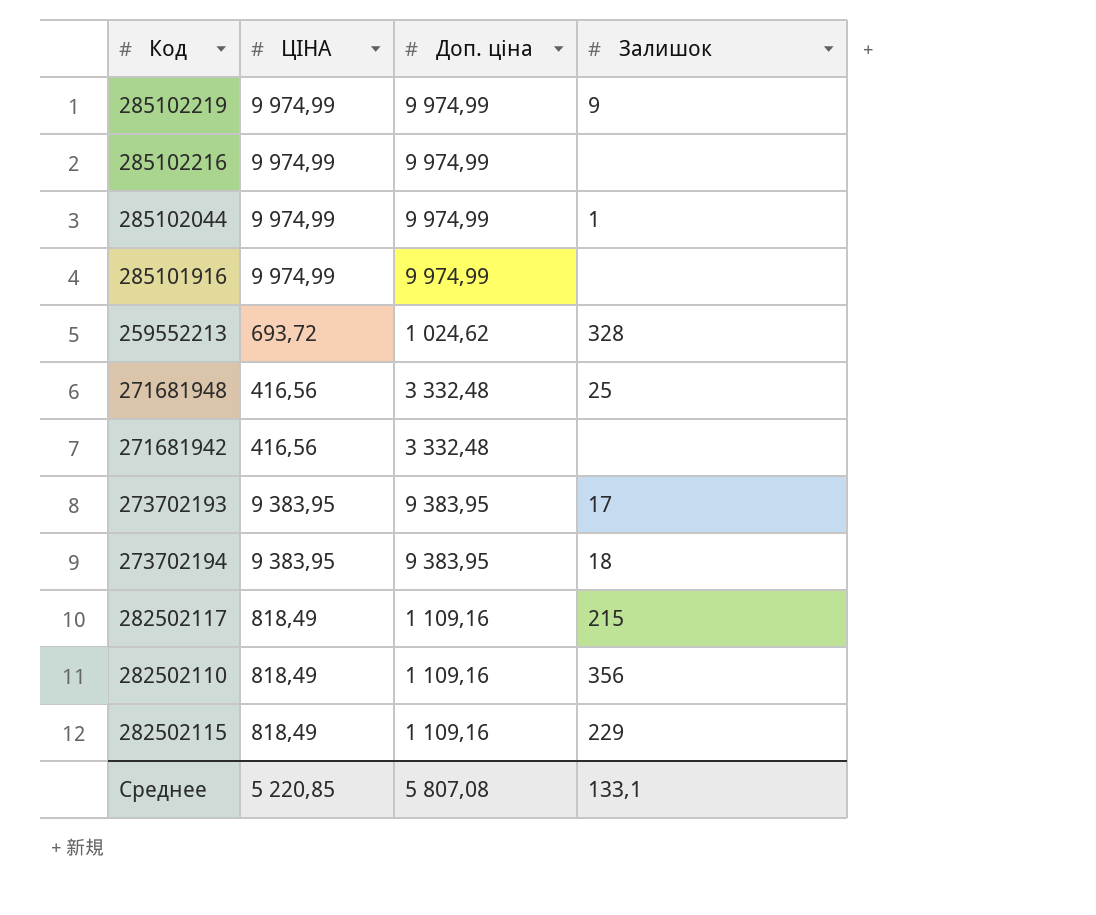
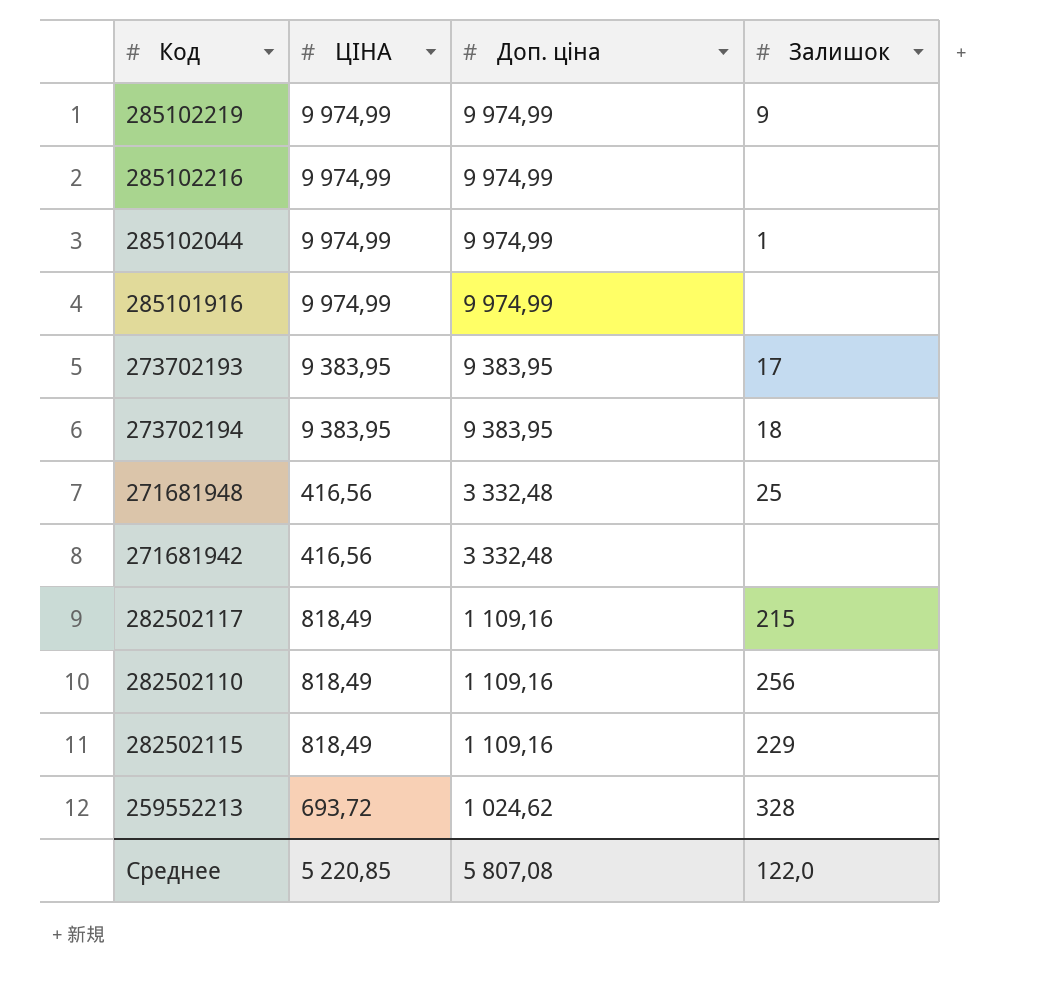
row order: none -> Доп. ціна descending
282502110 | Залишок: 356 -> 256
Среднее | Залишок: 133,1 -> 122,0

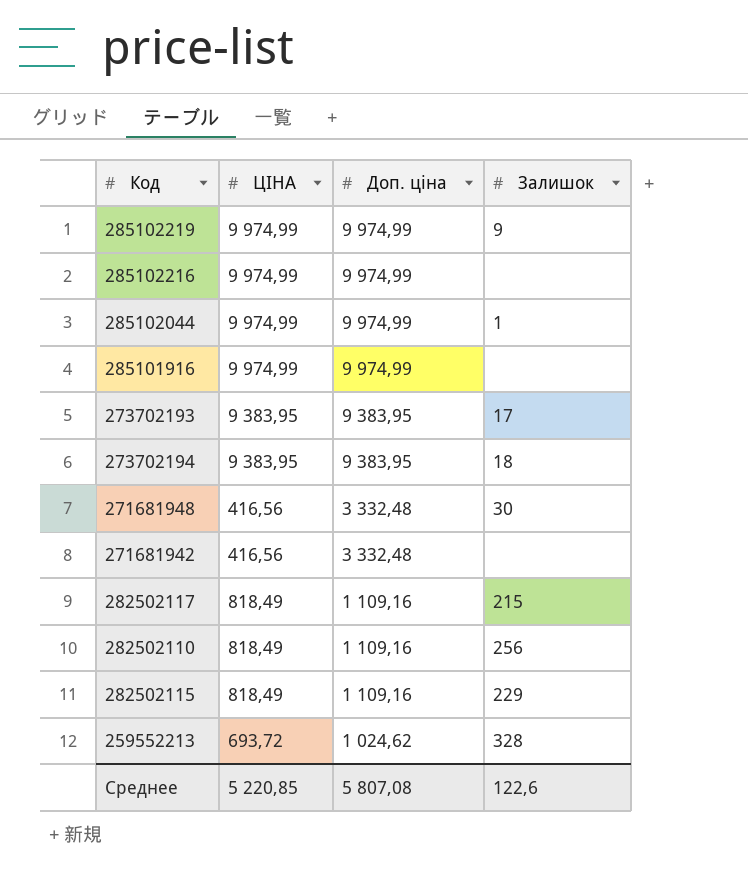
271681948 | Залишок: 25 -> 30
Среднее | Залишок: 122,0 -> 122,6

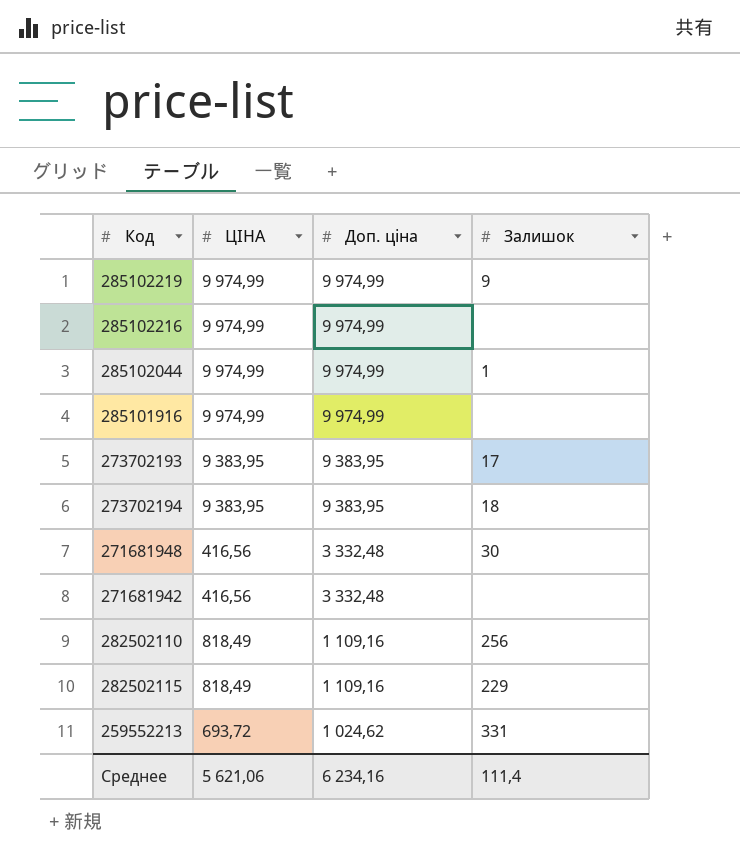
row 282502117: 818,49 | 1 109,16 | 215 -> none
259552213 | Залишок: 328 -> 331
Среднее | ЦІНА: 5 220,85 -> 5 621,06
Среднее | Доп. ціна: 5 807,08 -> 6 234,16
Среднее | Залишок: 122,6 -> 111,4

